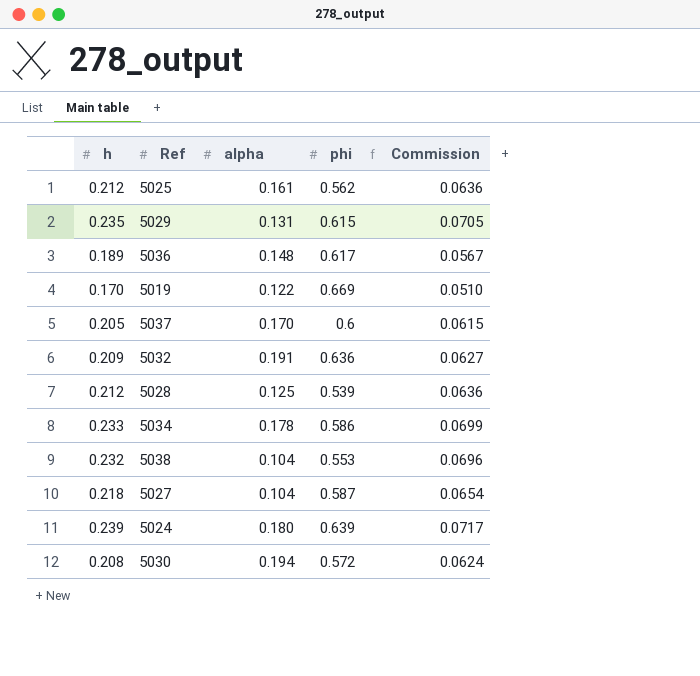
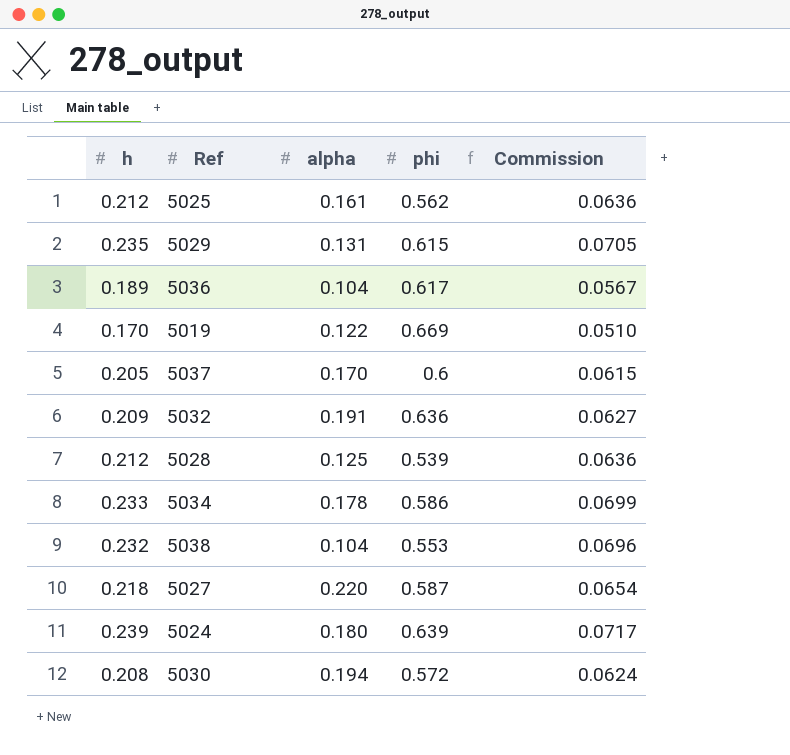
5036 | alpha: 0.148 -> 0.104
5027 | alpha: 0.104 -> 0.220

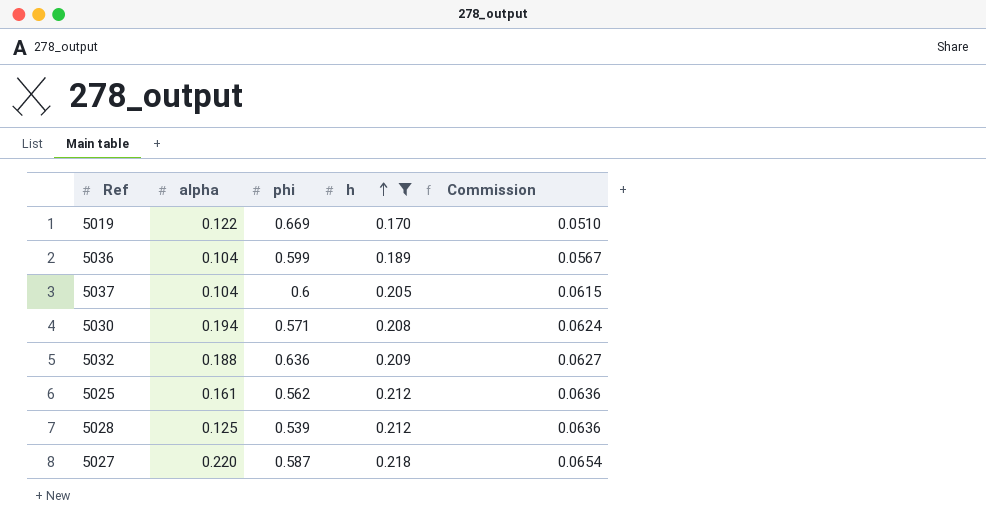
filter: none -> h <= 0.218
row order: none -> h ascending
column h | position: 1 -> 4
5036 | phi: 0.617 -> 0.599
5037 | alpha: 0.170 -> 0.104
5030 | phi: 0.572 -> 0.571
5032 | alpha: 0.191 -> 0.188

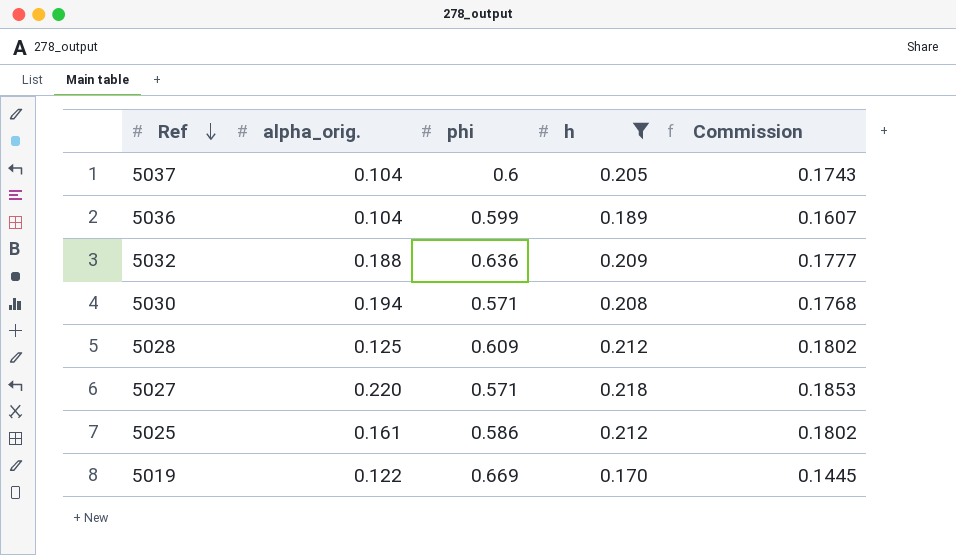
row order: h ascending -> Ref descending
column name: alpha -> alpha_orig.
column Commission | formula: [h] * 0.3 -> [h] * 0.85
5028 | phi: 0.539 -> 0.609
5027 | phi: 0.587 -> 0.571
5025 | phi: 0.562 -> 0.586

